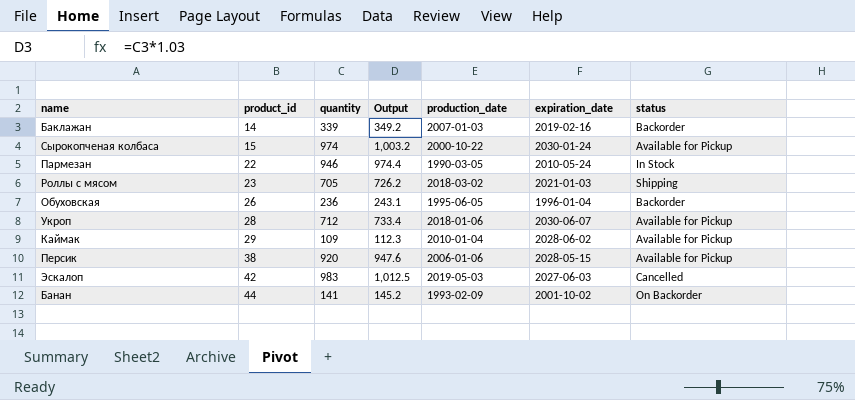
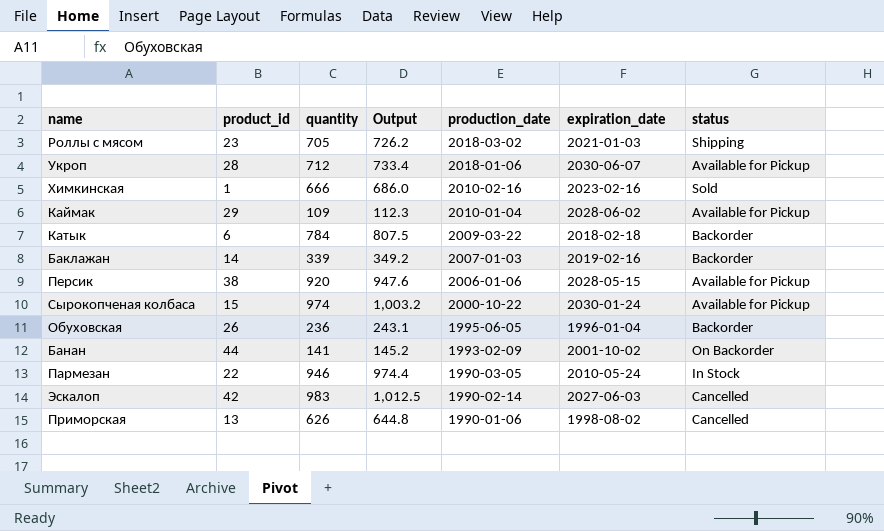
row order: product_id ascending -> production_date descending
row Химкинская: none -> 1 | 666 | 686.0 | 2010-02-16 | 2023-02-16 | Sold
row Катык: none -> 6 | 784 | 807.5 | 2009-03-22 | 2018-02-18 | Backorder
Эскалоп | production_date: 2019-05-03 -> 1990-02-14
row Приморская: none -> 13 | 626 | 644.8 | 1990-01-06 | 1998-08-02 | Cancelled

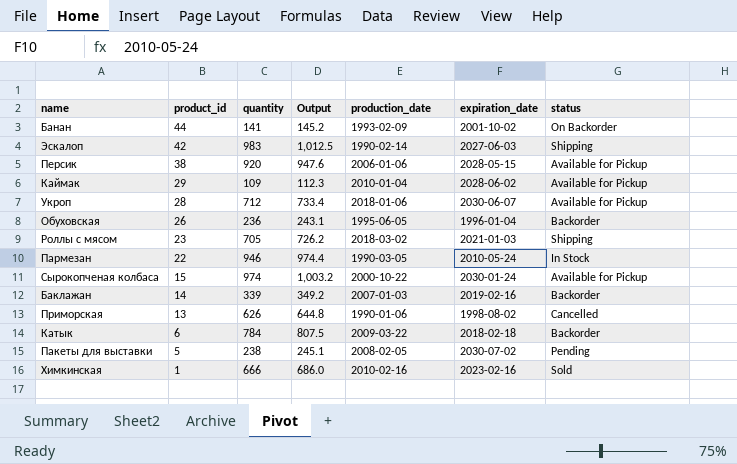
row order: production_date descending -> product_id descending
Эскалоп | status: Cancelled -> Shipping
row Пакеты для выставки: none -> 5 | 238 | 245.1 | 2008-02-05 | 2030-07-02 | Pending

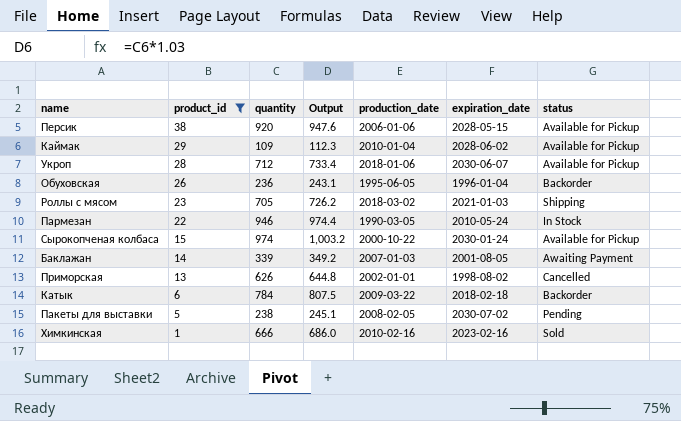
filter: none -> product_id <= 38
Баклажан | expiration_date: 2019-02-16 -> 2001-08-05
Баклажан | status: Backorder -> Awaiting Payment
Приморская | production_date: 1990-01-06 -> 2002-01-01

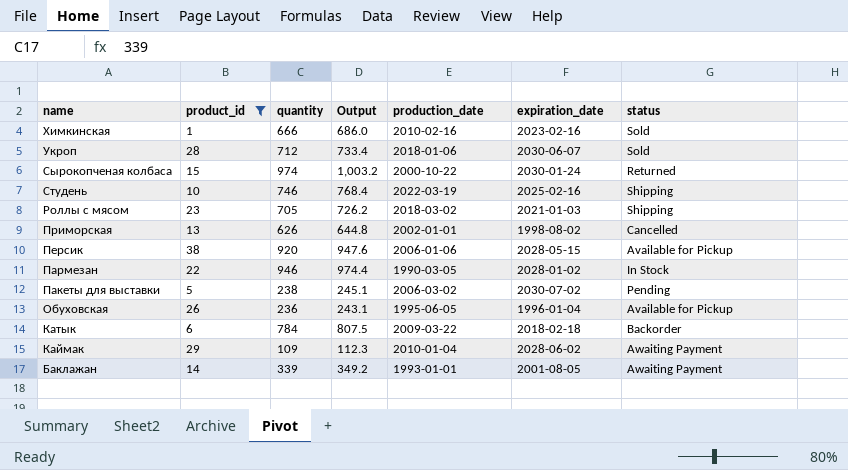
row order: product_id descending -> name descending
Укроп | status: Available for Pickup -> Sold
Сырокопченая колбаса | status: Available for Pickup -> Returned
row Студень: none -> 10 | 746 | 768.4 | 2022-03-19 | 2025-02-16 | Shipping
Пармезан | expiration_date: 2010-05-24 -> 2028-01-02
Пакеты для выставки | production_date: 2008-02-05 -> 2006-03-02
Обуховская | status: Backorder -> Available for Pickup
Каймак | status: Available for Pickup -> Awaiting Payment
Баклажан | production_date: 2007-01-03 -> 1993-01-01

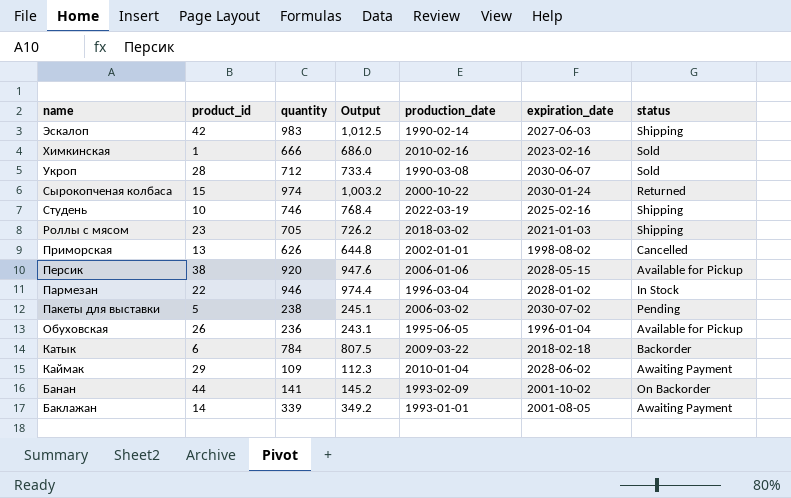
filter: product_id <= 38 -> none
Укроп | production_date: 2018-01-06 -> 1990-03-08
Пармезан | production_date: 1990-03-05 -> 1996-03-04

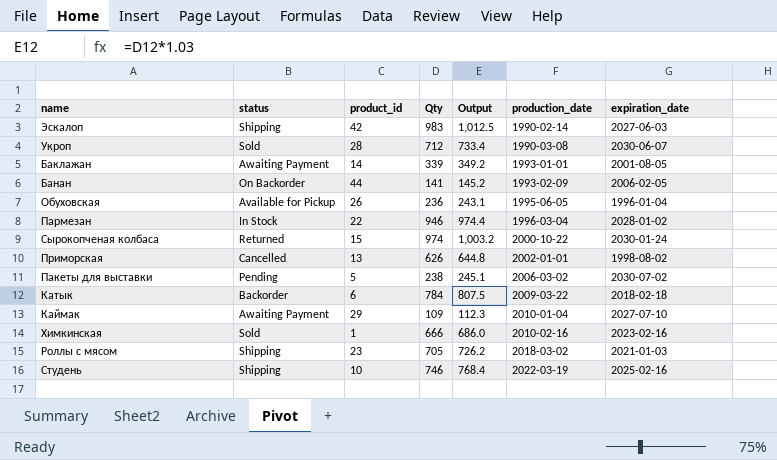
row order: name descending -> production_date ascending
column status | position: 7 -> 2
column name: quantity -> Qty
row Персик: 38 | 920 | 947.6 | 2006-01-06 | 2028-05-15 | Available for Pickup -> none
Банан | expiration_date: 2001-10-02 -> 2006-02-05
Каймак | expiration_date: 2028-06-02 -> 2027-07-10

